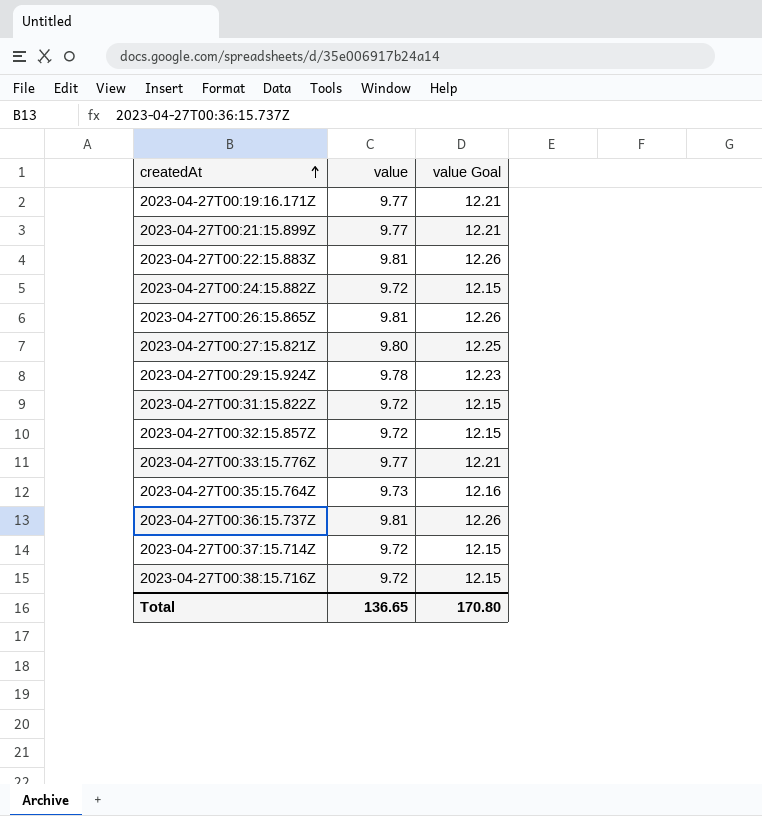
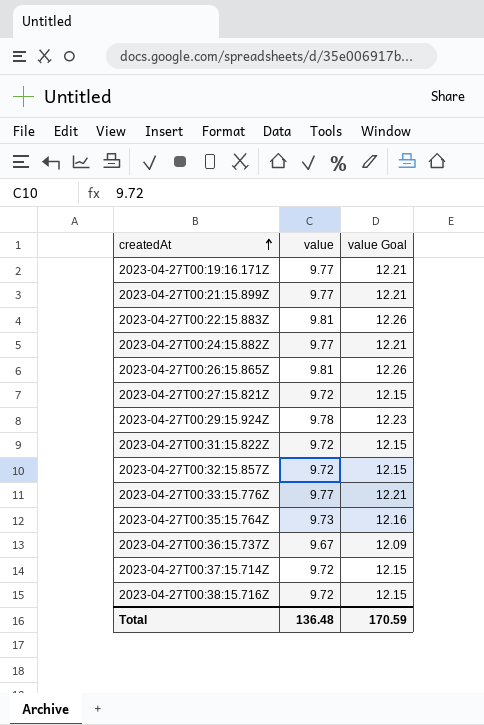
2023-04-27T00:24:15.882Z | value: 9.72 -> 9.77
2023-04-27T00:24:15.882Z | value Goal: 12.15 -> 12.21
2023-04-27T00:27:15.821Z | value: 9.80 -> 9.72
2023-04-27T00:27:15.821Z | value Goal: 12.25 -> 12.15
2023-04-27T00:36:15.737Z | value: 9.81 -> 9.67
2023-04-27T00:36:15.737Z | value Goal: 12.26 -> 12.09
Total | value: 136.65 -> 136.48
Total | value Goal: 170.80 -> 170.59

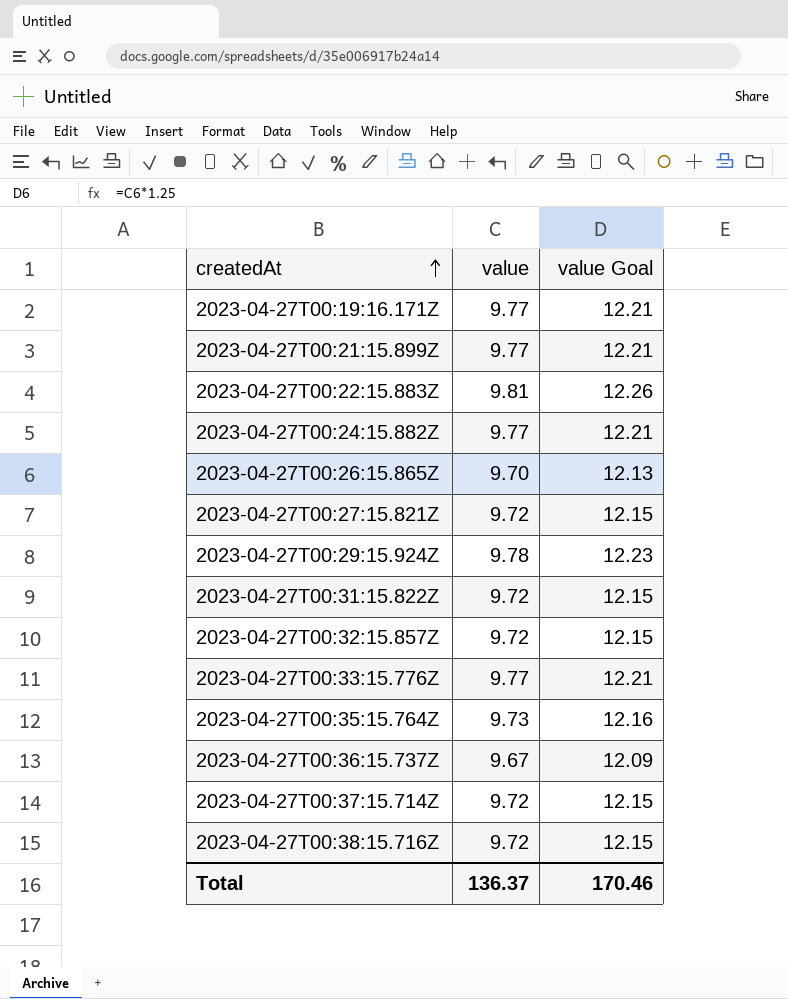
2023-04-27T00:26:15.865Z | value: 9.81 -> 9.70
2023-04-27T00:26:15.865Z | value Goal: 12.26 -> 12.13
Total | value: 136.48 -> 136.37
Total | value Goal: 170.59 -> 170.46

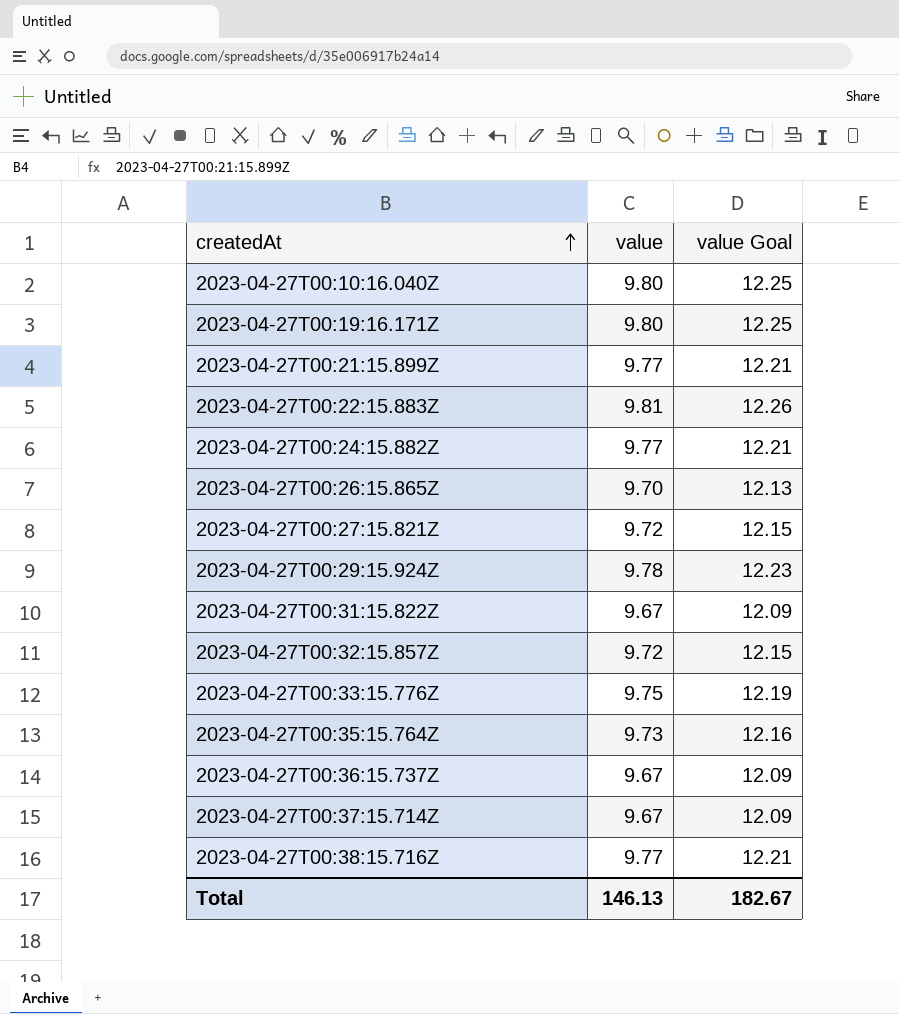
row 2023-04-27T00:10:16.040Z: none -> 9.80 | 12.25
2023-04-27T00:19:16.171Z | value: 9.77 -> 9.80
2023-04-27T00:19:16.171Z | value Goal: 12.21 -> 12.25
2023-04-27T00:31:15.822Z | value: 9.72 -> 9.67
2023-04-27T00:31:15.822Z | value Goal: 12.15 -> 12.09
2023-04-27T00:33:15.776Z | value: 9.77 -> 9.75
2023-04-27T00:33:15.776Z | value Goal: 12.21 -> 12.19
2023-04-27T00:37:15.714Z | value: 9.72 -> 9.67
2023-04-27T00:37:15.714Z | value Goal: 12.15 -> 12.09
2023-04-27T00:38:15.716Z | value: 9.72 -> 9.77
2023-04-27T00:38:15.716Z | value Goal: 12.15 -> 12.21
Total | value: 136.37 -> 146.13
Total | value Goal: 170.46 -> 182.67

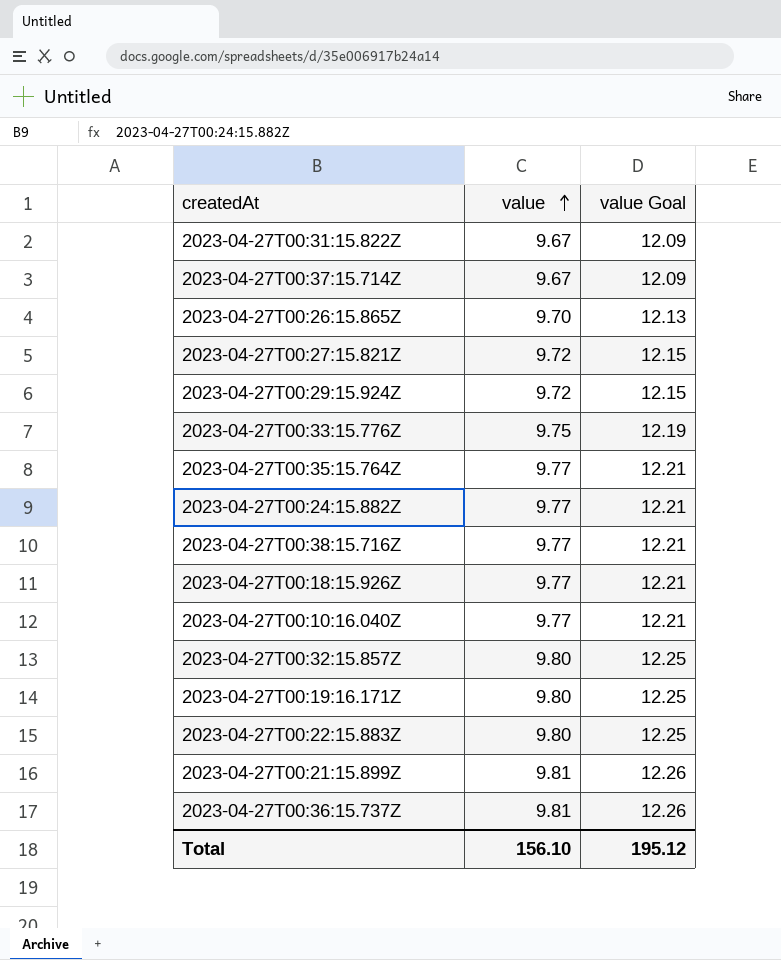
row order: createdAt ascending -> value ascending
2023-04-27T00:29:15.924Z | value: 9.78 -> 9.72
2023-04-27T00:29:15.924Z | value Goal: 12.23 -> 12.15
2023-04-27T00:35:15.764Z | value: 9.73 -> 9.77
2023-04-27T00:35:15.764Z | value Goal: 12.16 -> 12.21
row 2023-04-27T00:18:15.926Z: none -> 9.77 | 12.21
2023-04-27T00:10:16.040Z | value: 9.80 -> 9.77
2023-04-27T00:10:16.040Z | value Goal: 12.25 -> 12.21
2023-04-27T00:32:15.857Z | value: 9.72 -> 9.80
2023-04-27T00:32:15.857Z | value Goal: 12.15 -> 12.25
2023-04-27T00:22:15.883Z | value: 9.81 -> 9.80
2023-04-27T00:22:15.883Z | value Goal: 12.26 -> 12.25
2023-04-27T00:21:15.899Z | value: 9.77 -> 9.81
2023-04-27T00:21:15.899Z | value Goal: 12.21 -> 12.26
2023-04-27T00:36:15.737Z | value: 9.67 -> 9.81
2023-04-27T00:36:15.737Z | value Goal: 12.09 -> 12.26
Total | value: 146.13 -> 156.10
Total | value Goal: 182.67 -> 195.12

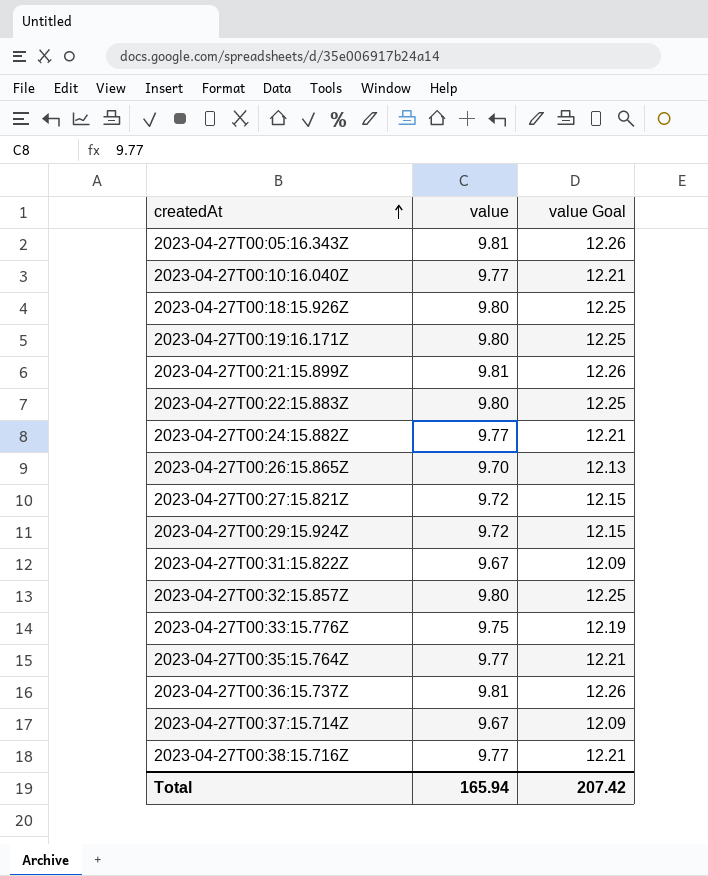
row order: value ascending -> createdAt ascending
row 2023-04-27T00:05:16.343Z: none -> 9.81 | 12.26
2023-04-27T00:18:15.926Z | value: 9.77 -> 9.80
2023-04-27T00:18:15.926Z | value Goal: 12.21 -> 12.25
Total | value: 156.10 -> 165.94
Total | value Goal: 195.12 -> 207.42

